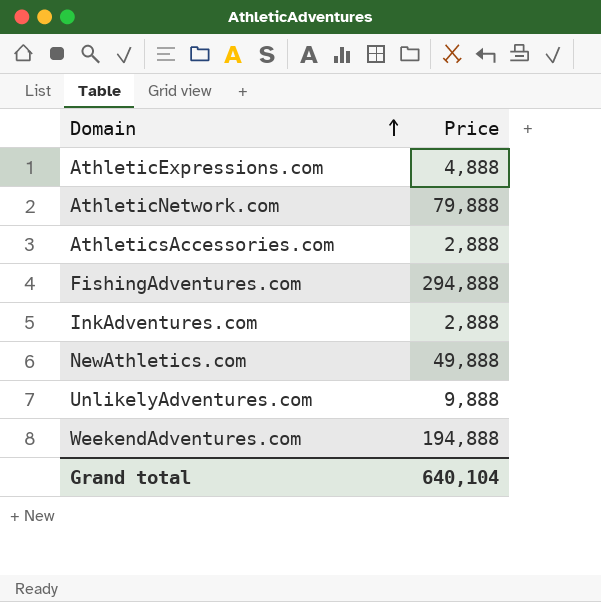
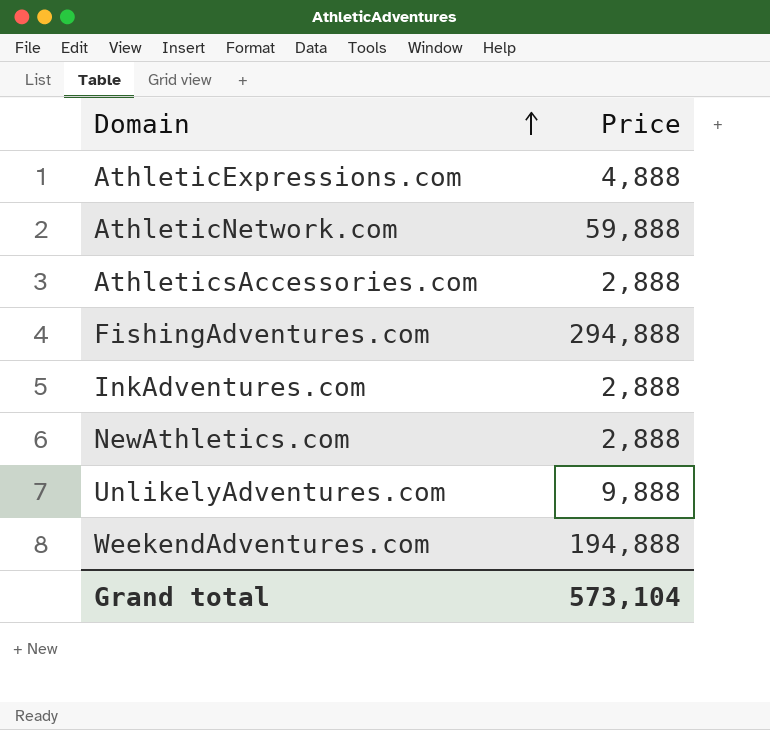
AthleticNetwork.com | Price: 79,888 -> 59,888
NewAthletics.com | Price: 49,888 -> 2,888
Grand total | Price: 640,104 -> 573,104

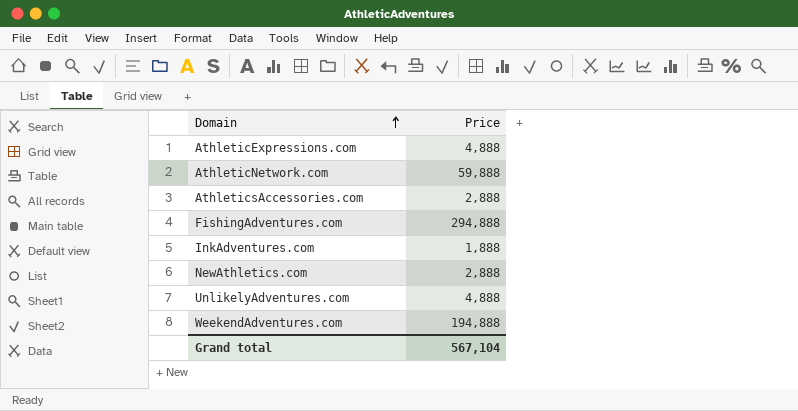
InkAdventures.com | Price: 2,888 -> 1,888
UnlikelyAdventures.com | Price: 9,888 -> 4,888
Grand total | Price: 573,104 -> 567,104

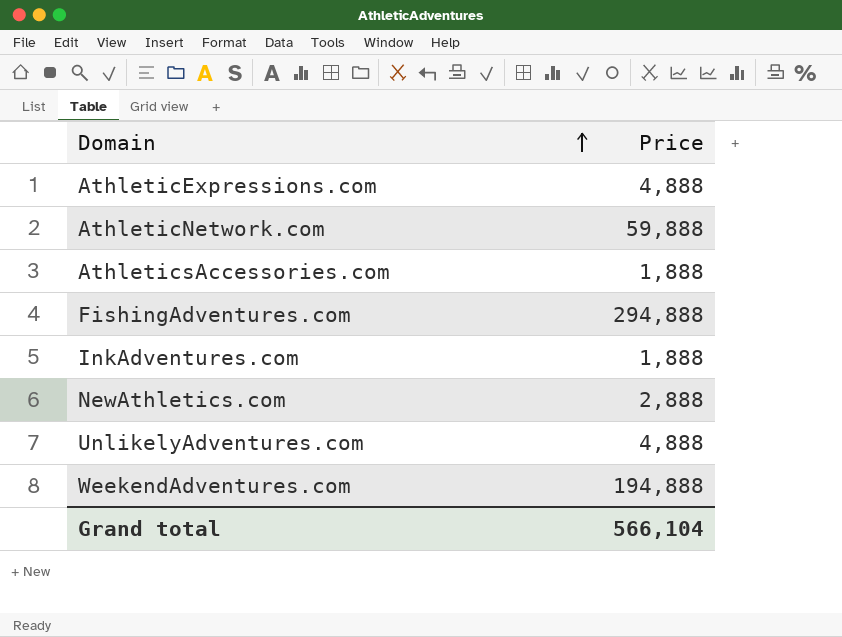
AthleticsAccessories.com | Price: 2,888 -> 1,888
Grand total | Price: 567,104 -> 566,104

